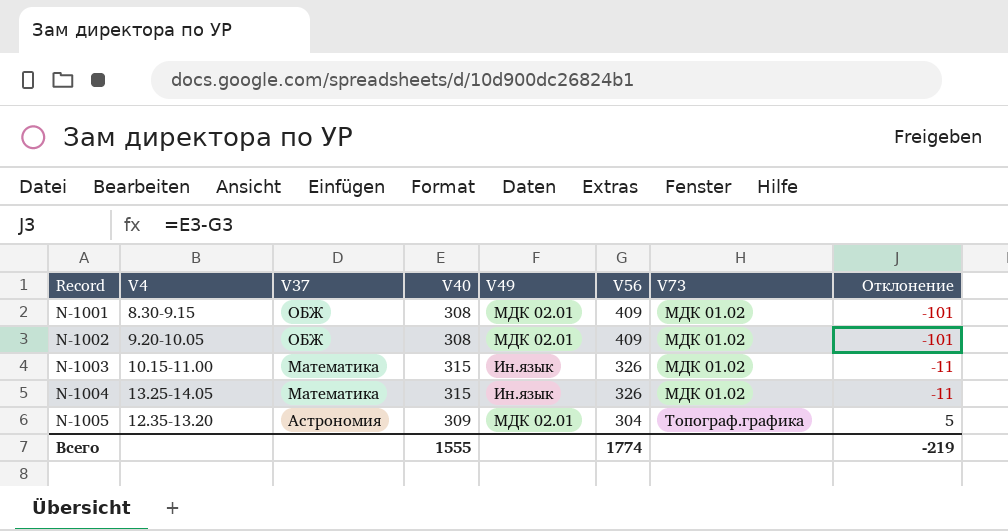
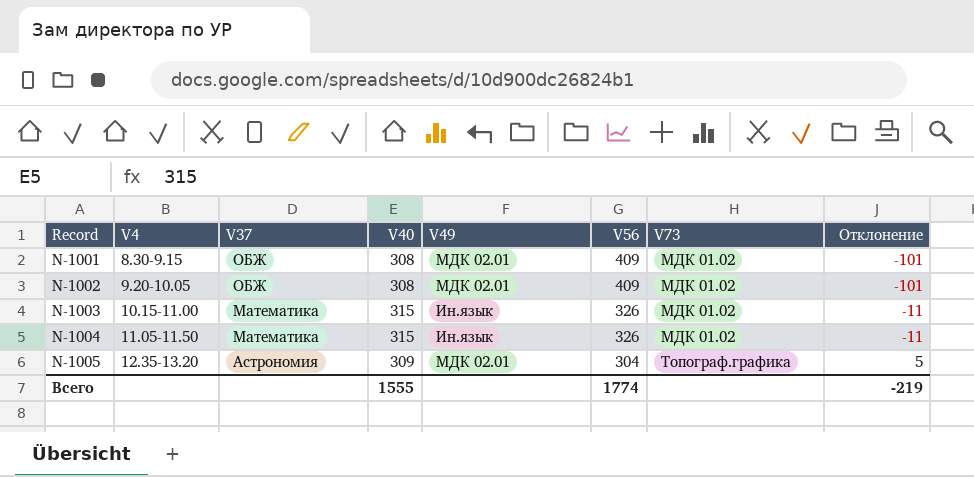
N-1004 | V4: 13.25-14.05 -> 11.05-11.50

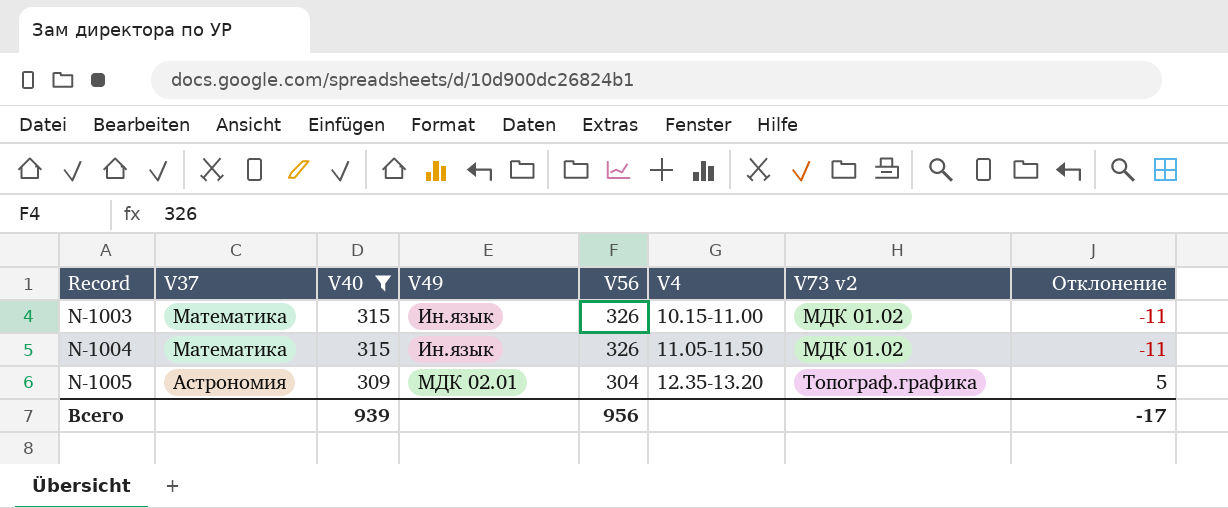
filter: none -> V40 != 308
column V4 | position: 2 -> 6
column name: V73 -> V73 v2
Всего | V40: 1555 -> 939
Всего | V56: 1774 -> 956
Всего | Отклонение: -219 -> -17

